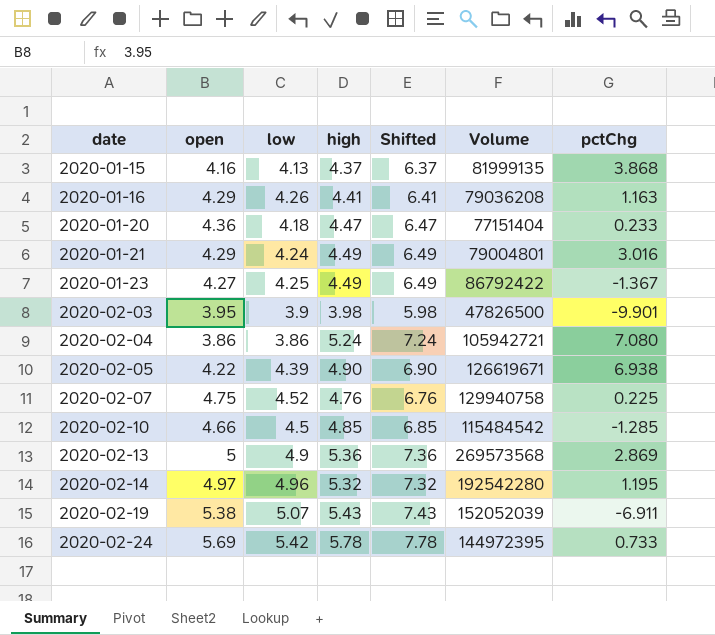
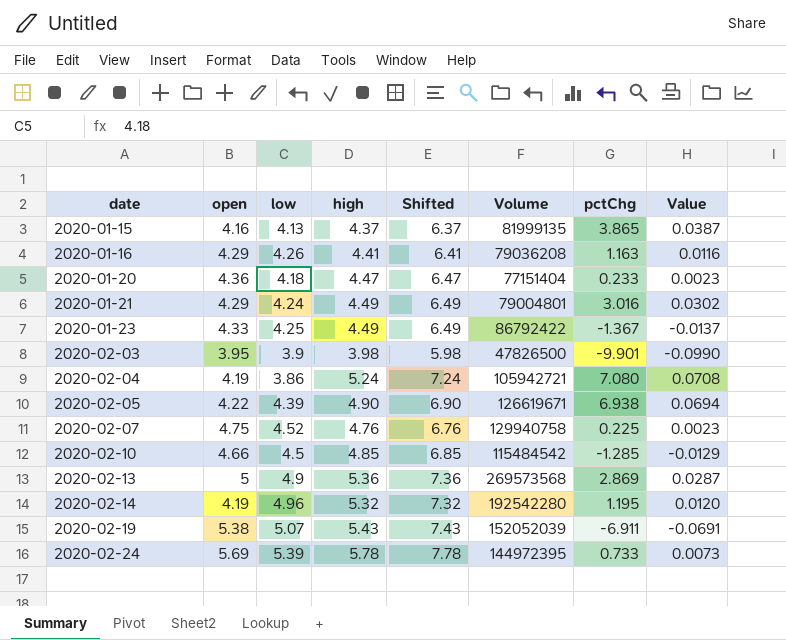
column Value | formula: none -> [pctChg] * 0.01
2020-01-15 | pctChg: 3.868 -> 3.865
2020-01-23 | open: 4.27 -> 4.33
2020-02-04 | open: 3.86 -> 4.19
2020-02-14 | open: 4.97 -> 4.19
2020-02-24 | low: 5.42 -> 5.39

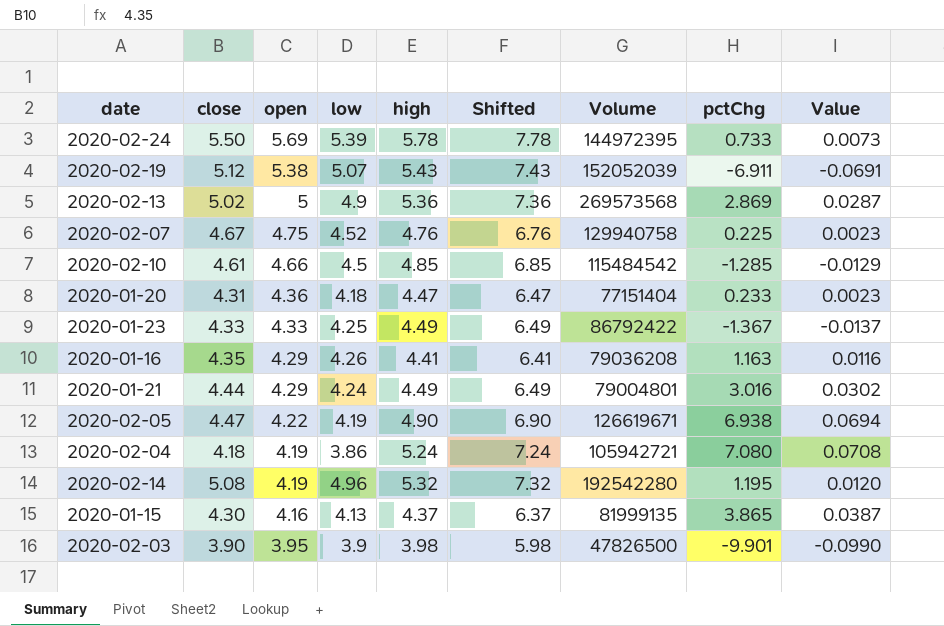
row order: date ascending -> open descending
column close | position: none -> 2
2020-02-05 | low: 4.39 -> 4.19

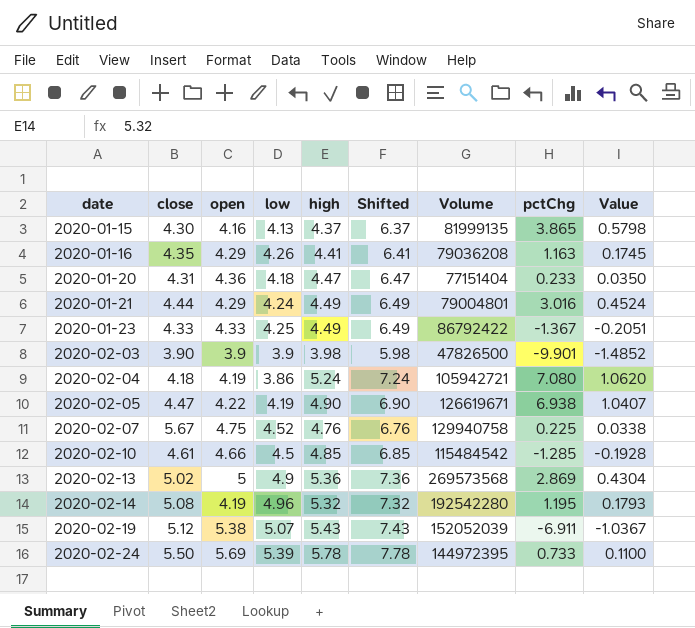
row order: open descending -> date ascending
column Value | formula: [pctChg] * 0.01 -> [pctChg] * 0.15
2020-02-03 | open: 3.95 -> 3.9
2020-02-07 | close: 4.67 -> 5.67

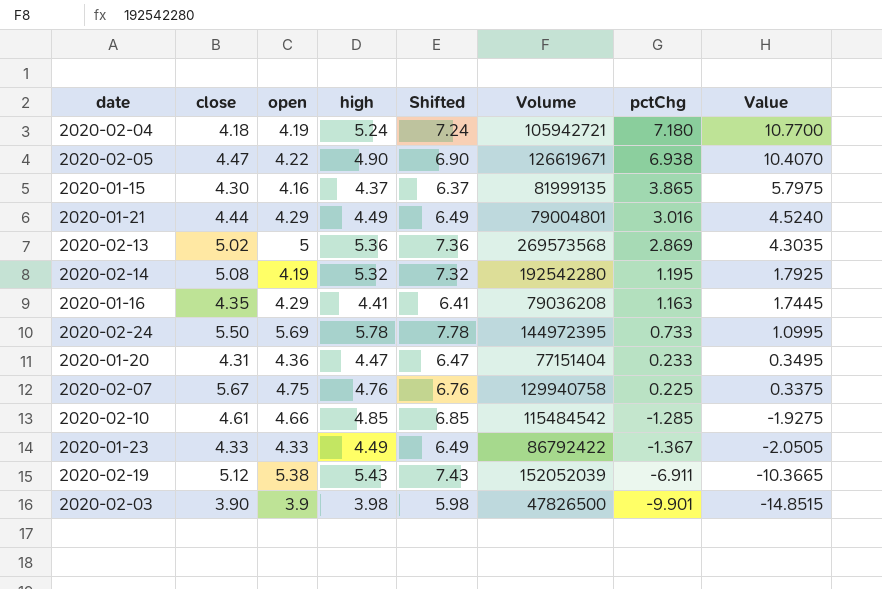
row order: date ascending -> pctChg descending
column low | position: 4 -> none
column Value | formula: [pctChg] * 0.15 -> [pctChg] * 1.5
2020-02-04 | pctChg: 7.080 -> 7.180

